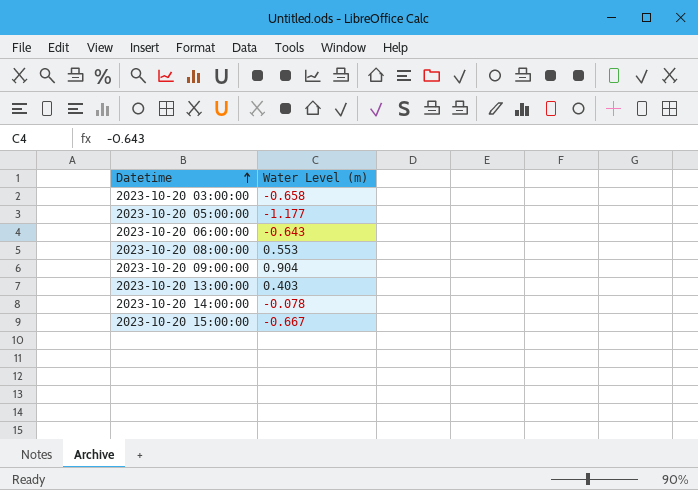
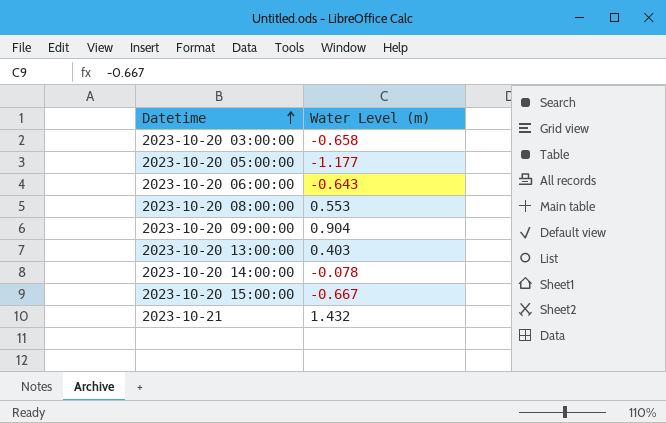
row 2023-10-21: none -> 1.432

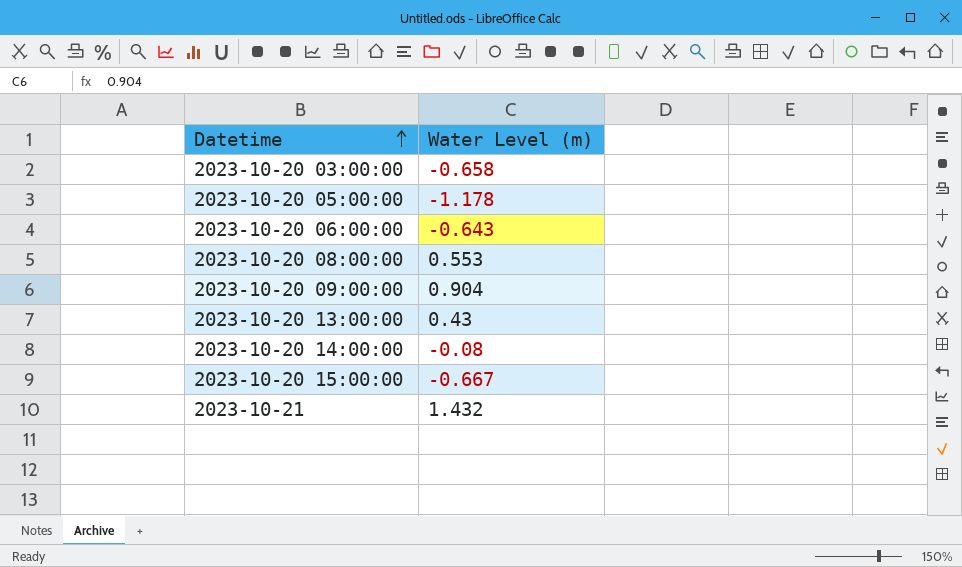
2023-10-20 05:00:00 | Water Level (m): -1.177 -> -1.178
2023-10-20 13:00:00 | Water Level (m): 0.403 -> 0.43
2023-10-20 14:00:00 | Water Level (m): -0.078 -> -0.08

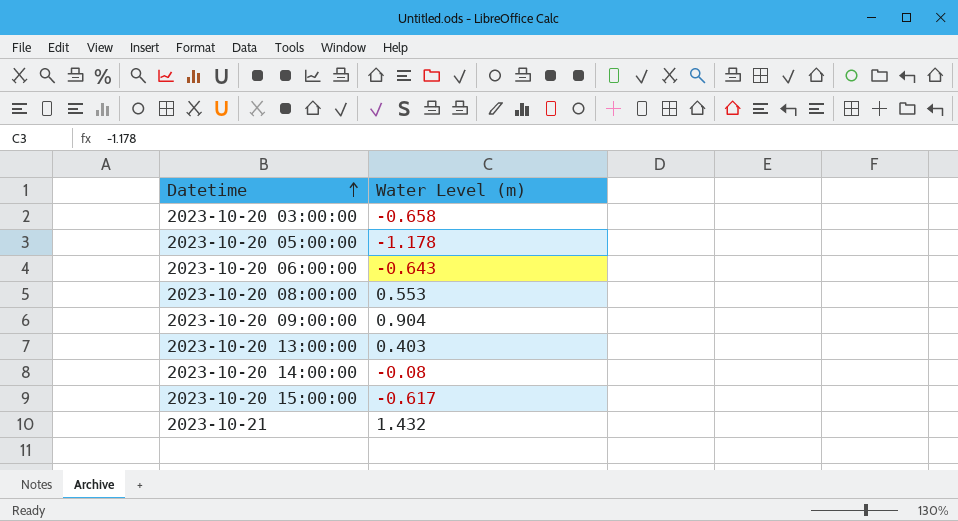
2023-10-20 13:00:00 | Water Level (m): 0.43 -> 0.403
2023-10-20 15:00:00 | Water Level (m): -0.667 -> -0.617

